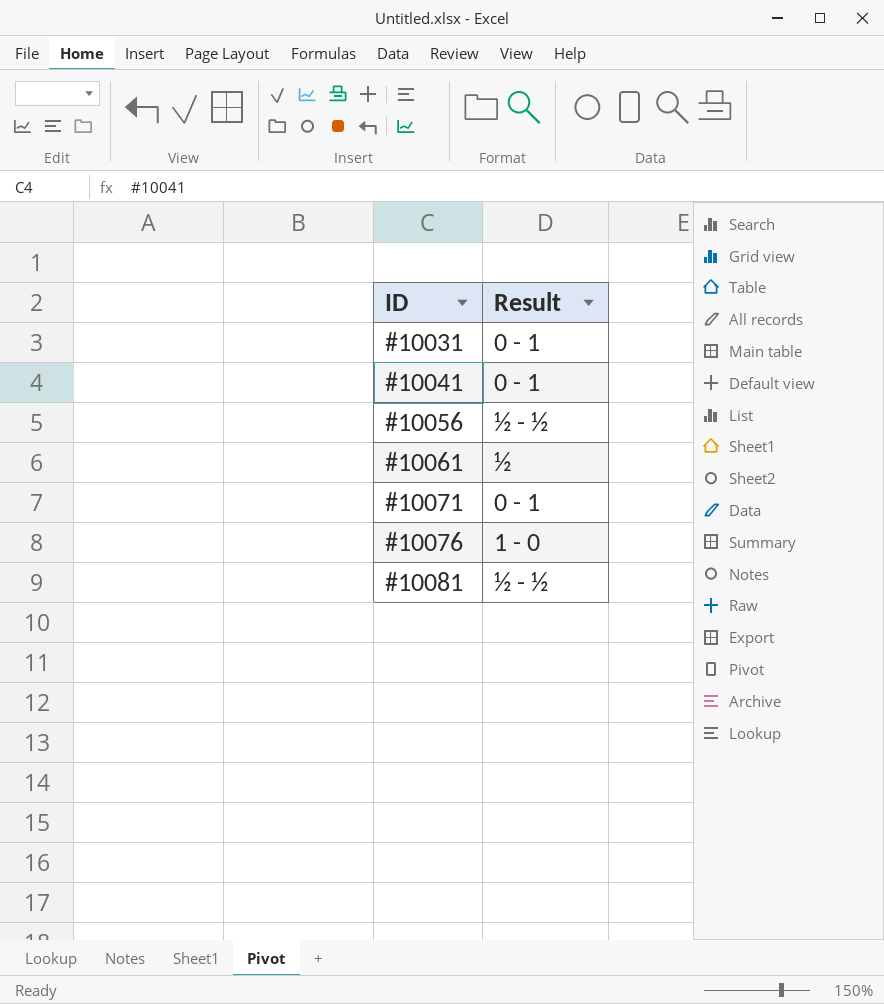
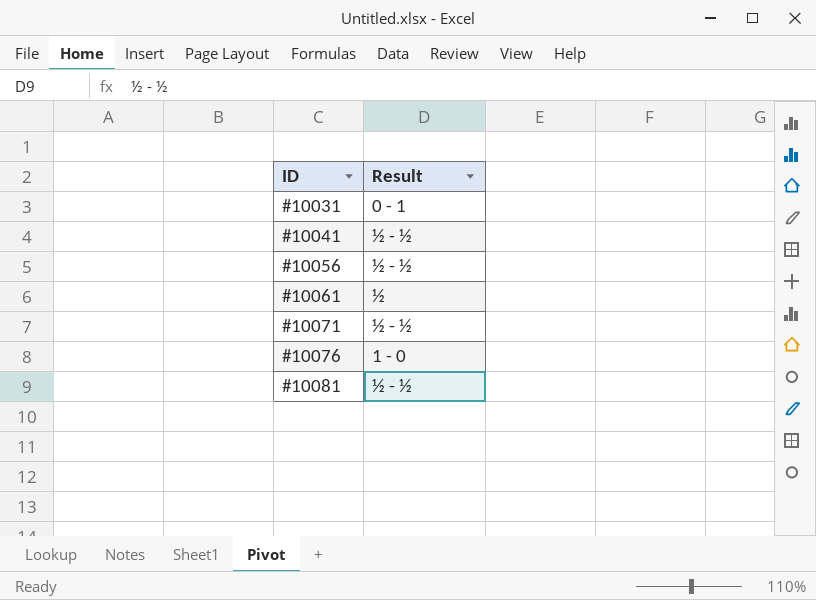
#10041 | Result: 0 - 1 -> ½ - ½
#10071 | Result: 0 - 1 -> ½ - ½

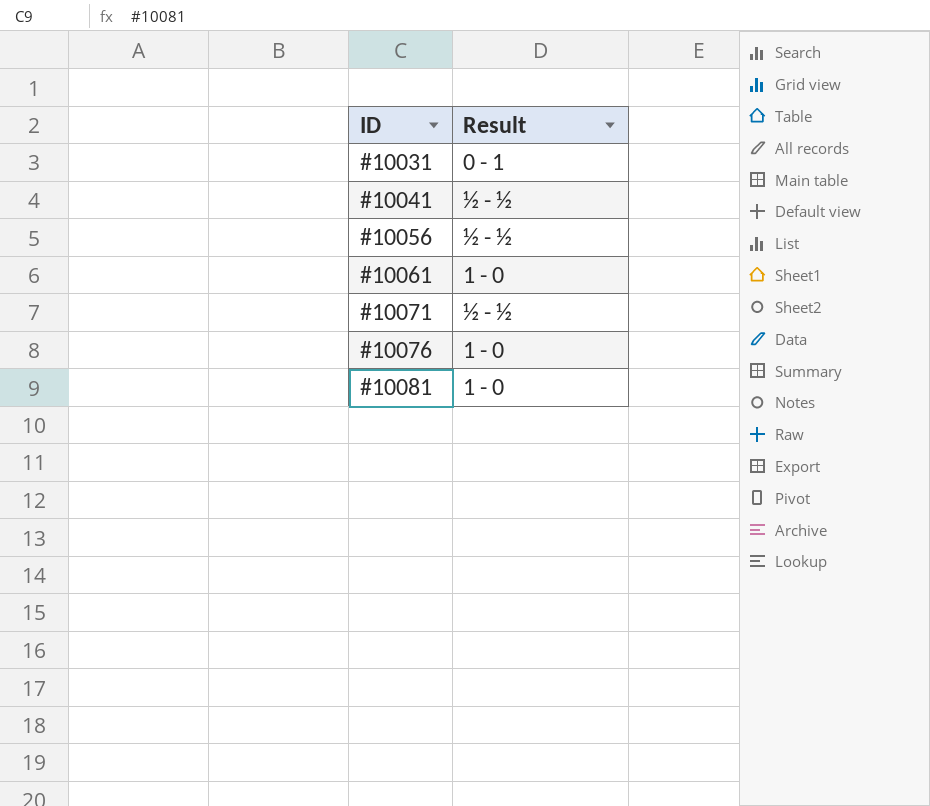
#10061 | Result: ½ -> 1 - 0
#10081 | Result: ½ - ½ -> 1 - 0

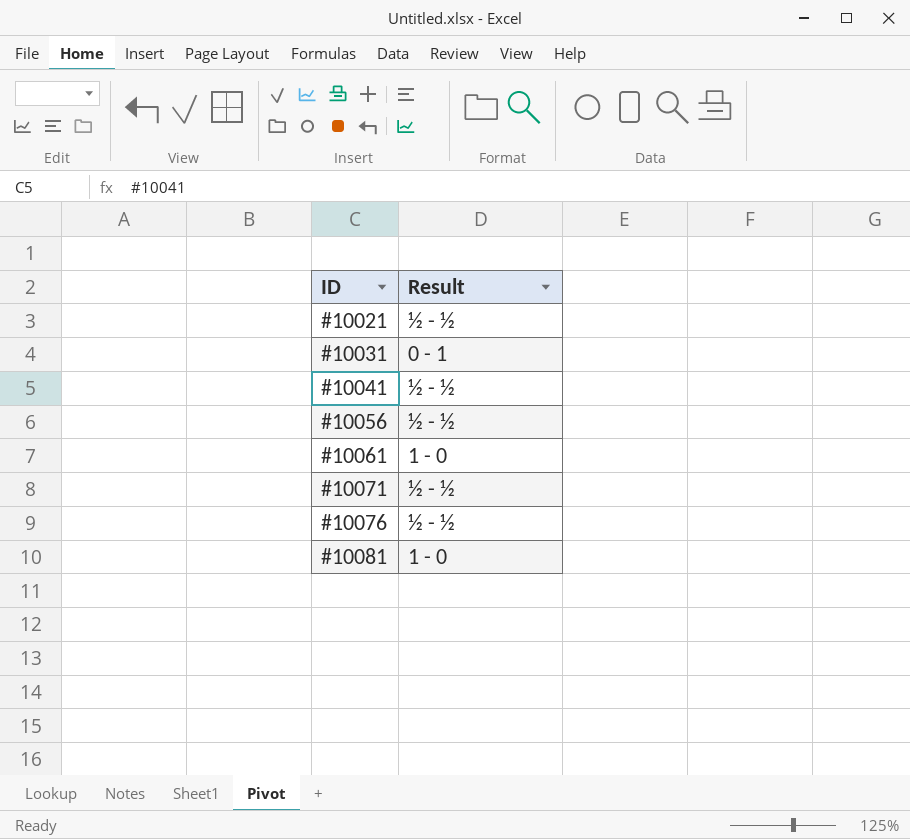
row #10021: none -> ½ - ½
#10076 | Result: 1 - 0 -> ½ - ½

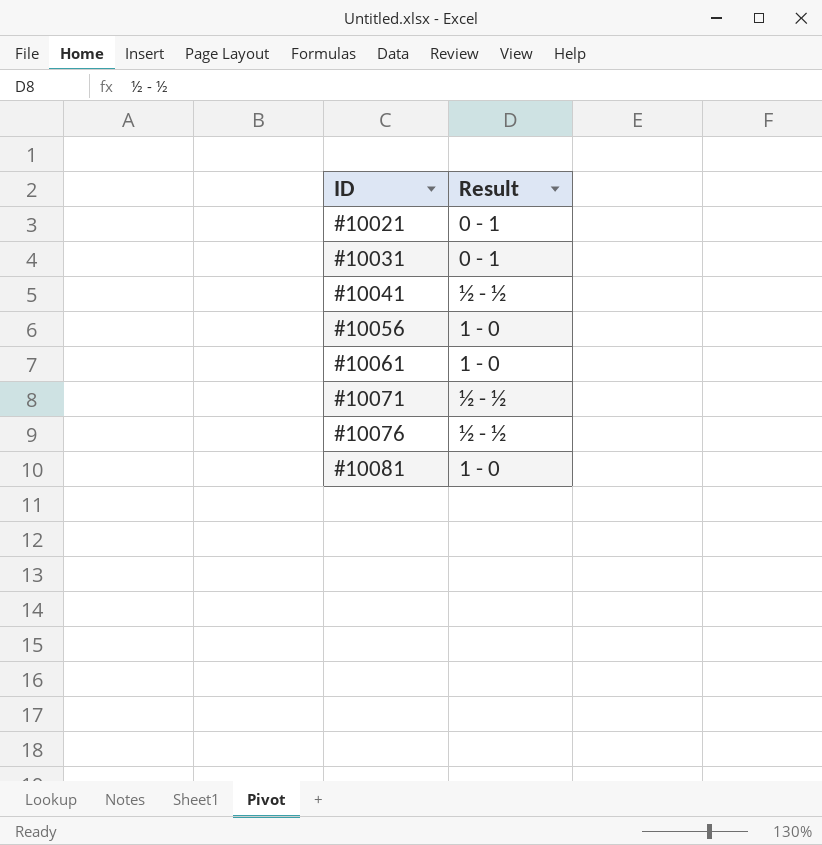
#10021 | Result: ½ - ½ -> 0 - 1
#10056 | Result: ½ - ½ -> 1 - 0

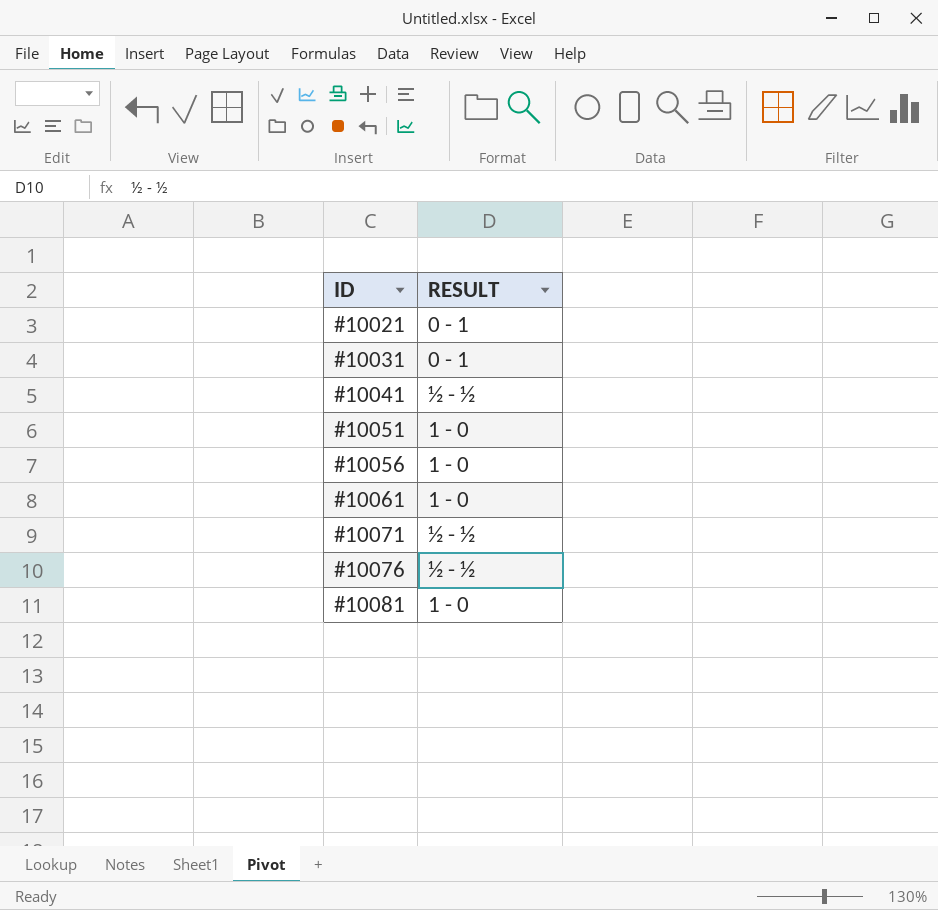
column name: Result -> RESULT
row #10051: none -> 1 - 0

